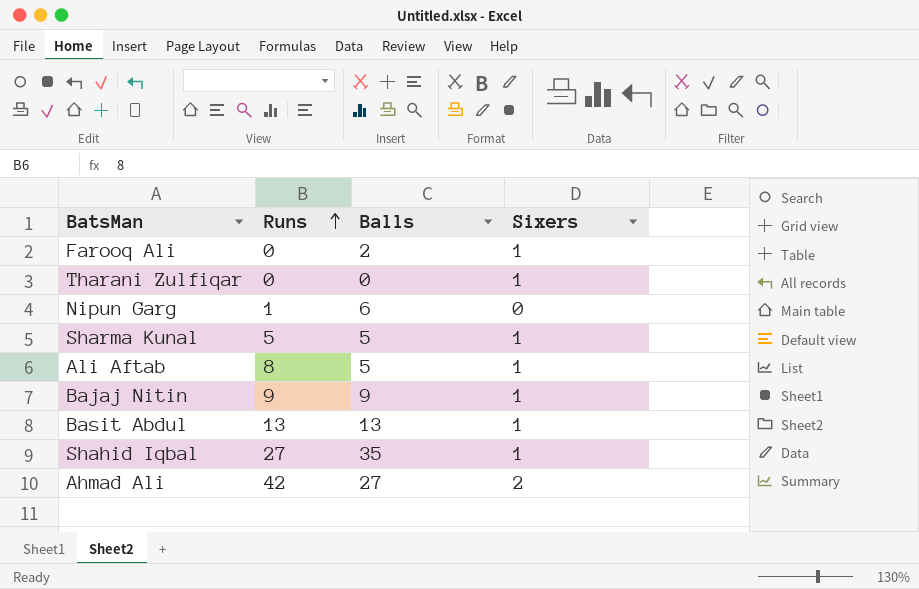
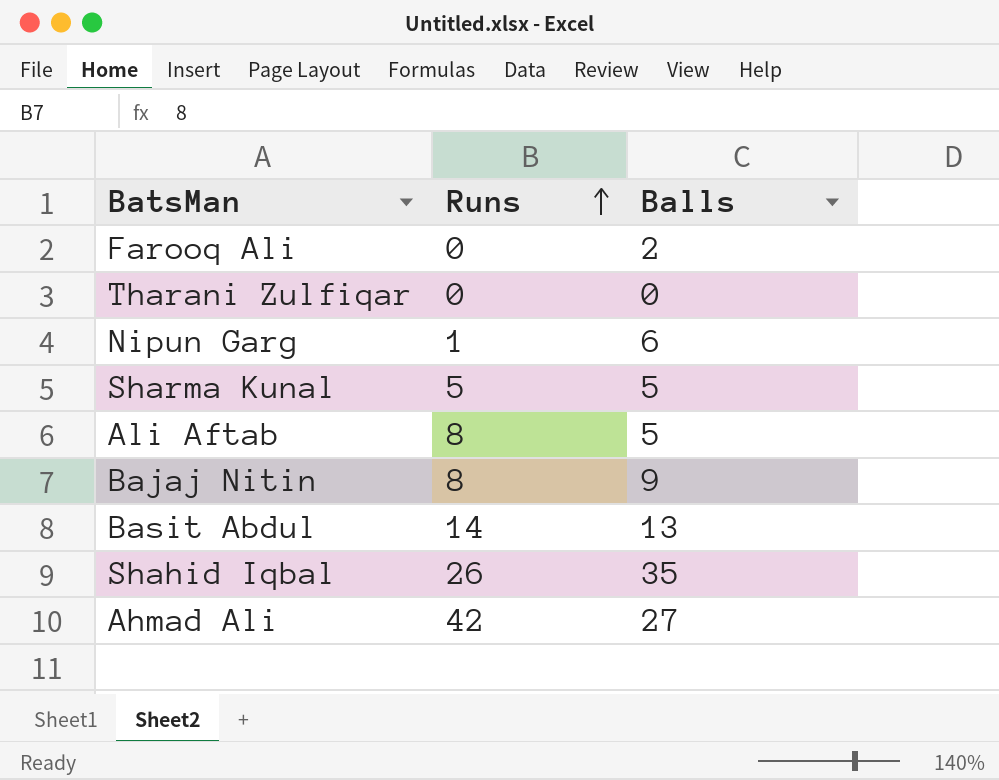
column Sixers | position: 4 -> none
Bajaj Nitin | Runs: 9 -> 8
Basit Abdul | Runs: 13 -> 14
Shahid Iqbal | Runs: 27 -> 26

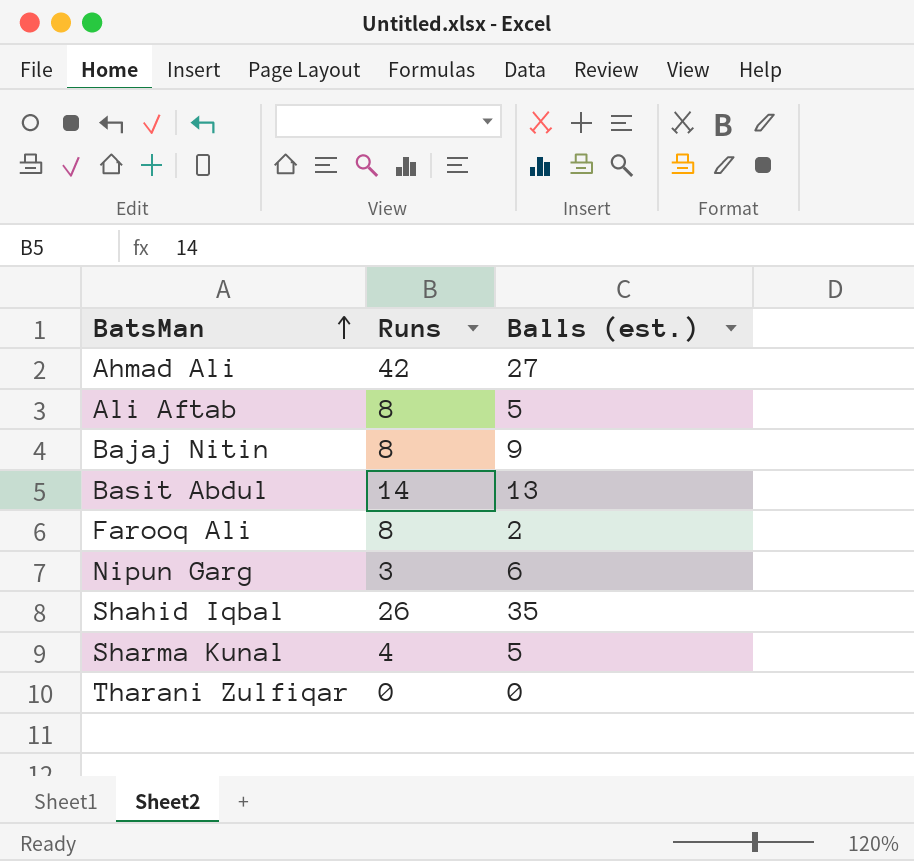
row order: Runs ascending -> BatsMan ascending
column name: Balls -> Balls (est.)
Farooq Ali | Runs: 0 -> 8
Nipun Garg | Runs: 1 -> 3
Sharma Kunal | Runs: 5 -> 4

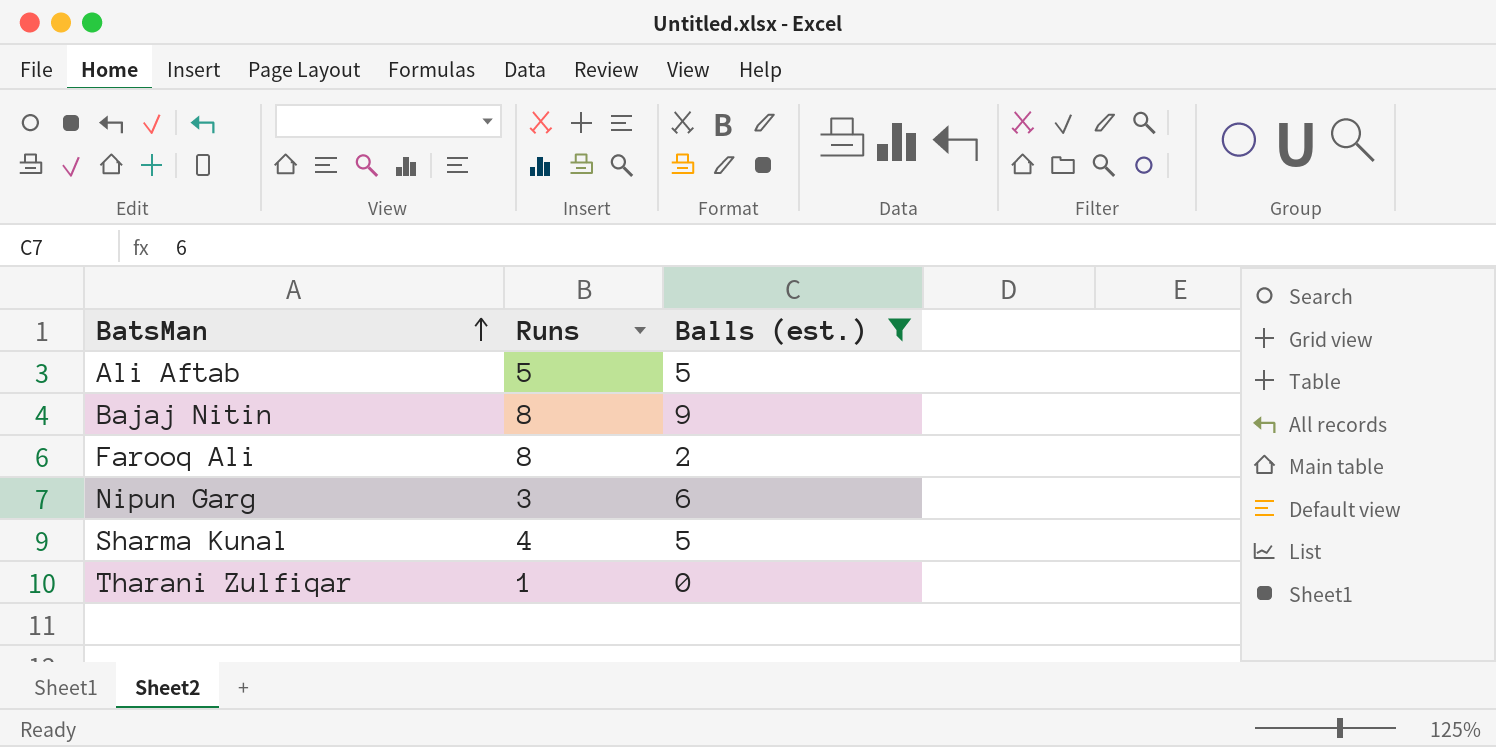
filter: none -> Balls (est.) <= 9
Ali Aftab | Runs: 8 -> 5
Tharani Zulfiqar | Runs: 0 -> 1

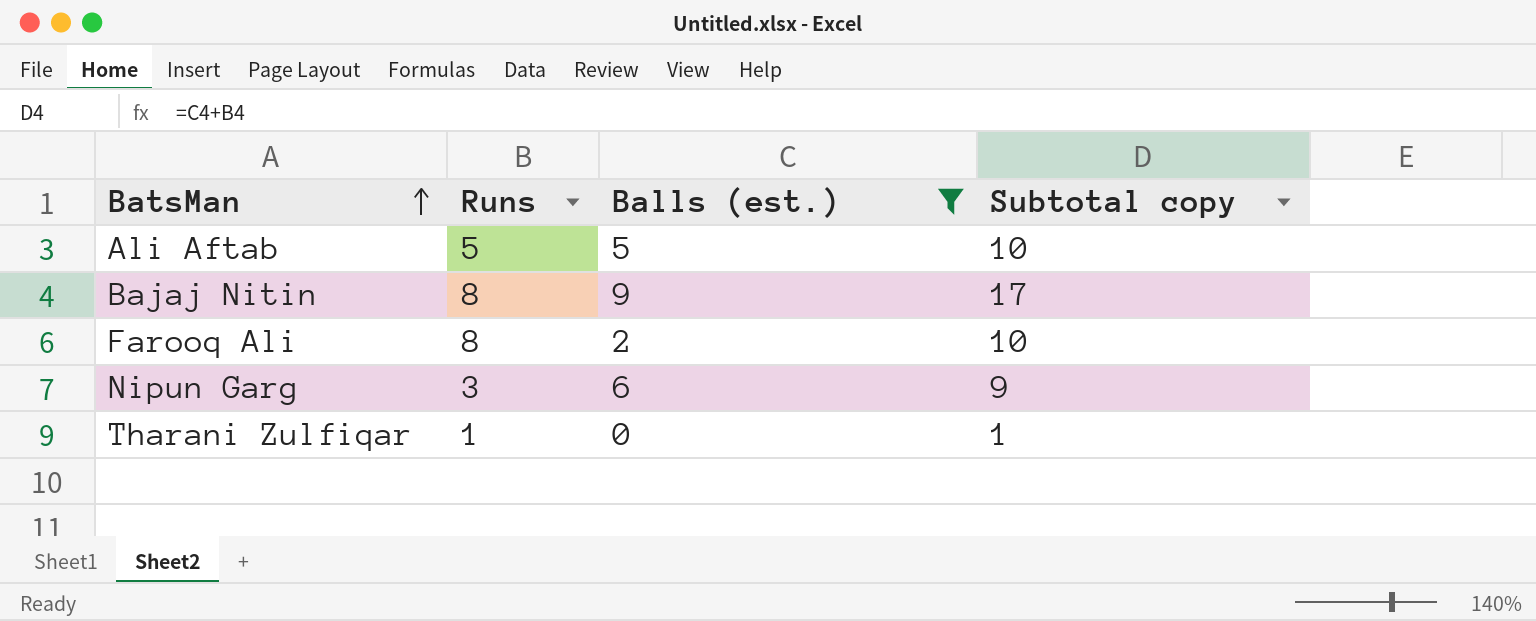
column Subtotal copy | formula: none -> [Runs] + [Balls (est.)]
row Sharma Kunal: 4 | 5 -> none

